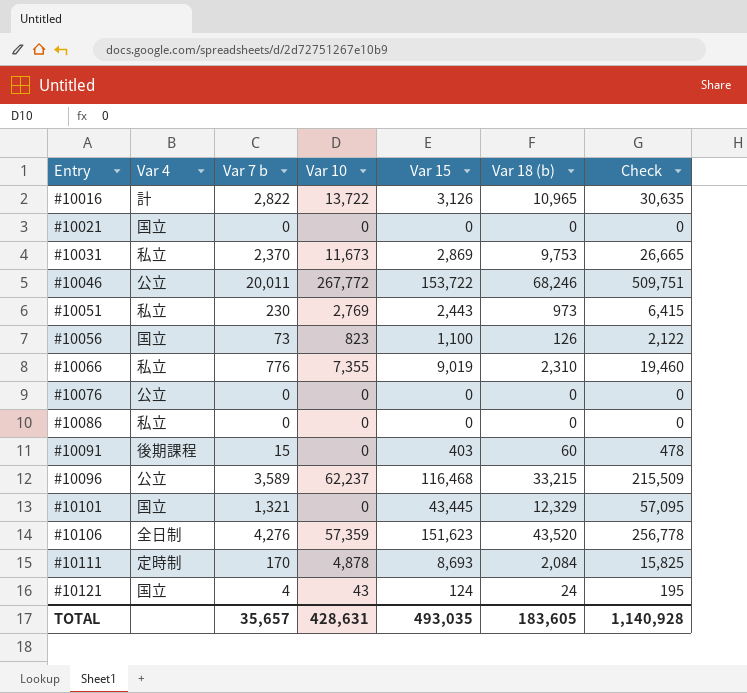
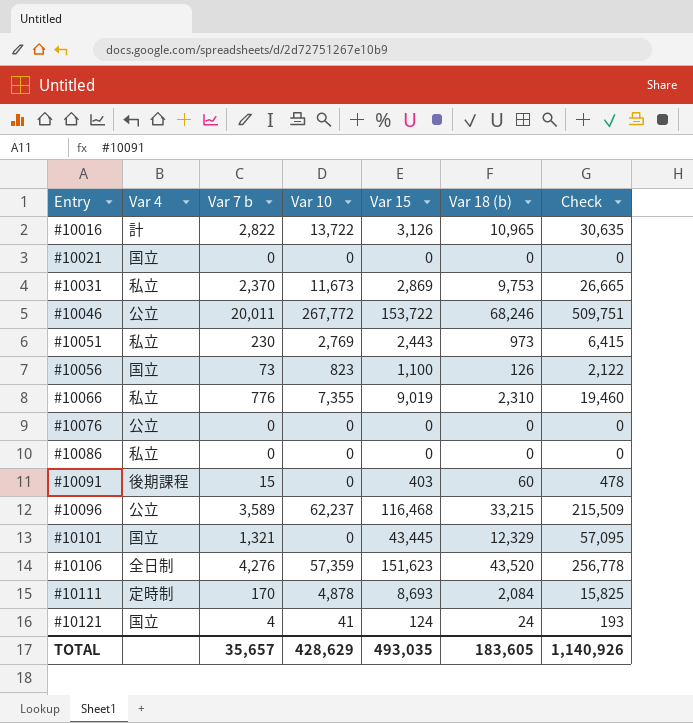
#10121 | Var 10: 43 -> 41
#10121 | Check: 195 -> 193
TOTAL | Var 10: 428,631 -> 428,629
TOTAL | Check: 1,140,928 -> 1,140,926

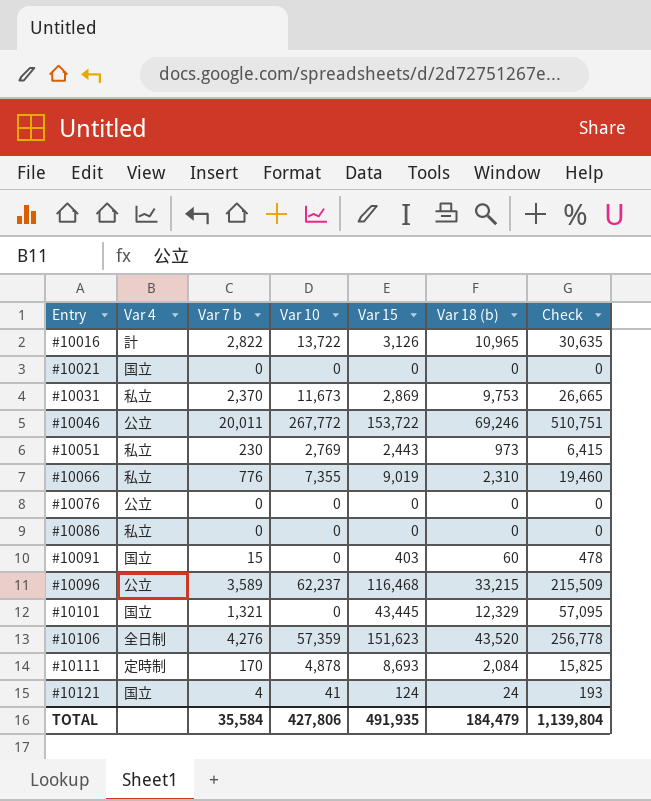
row #10056: 国立 | 73 | 823 | 1,100 | 126 | 2,122 -> none
#10046 | Var 18 (b): 68,246 -> 69,246
#10046 | Check: 509,751 -> 510,751
#10091 | Var 4: 後期課程 -> 国立
TOTAL | Var 7 b: 35,657 -> 35,584
TOTAL | Var 10: 428,629 -> 427,806
TOTAL | Var 15: 493,035 -> 491,935
TOTAL | Var 18 (b): 183,605 -> 184,479
TOTAL | Check: 1,140,926 -> 1,139,804

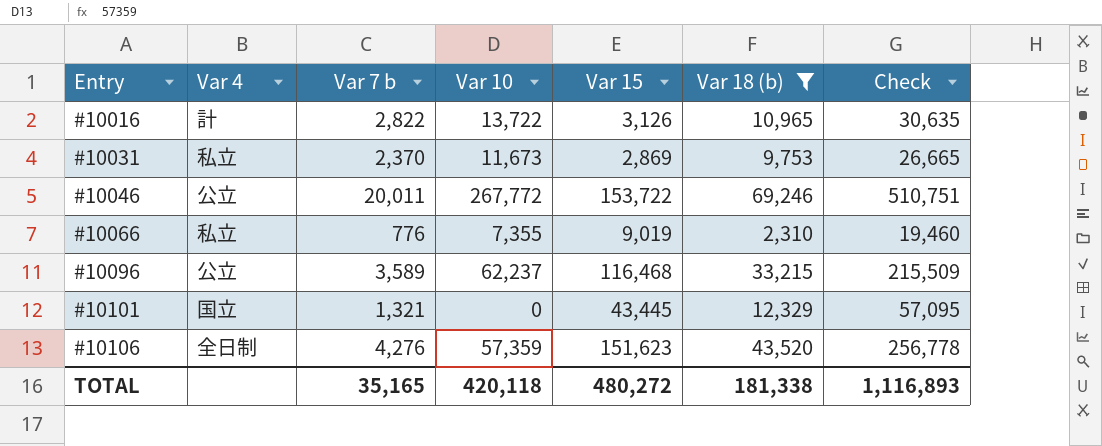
filter: none -> Var 18 (b) >= 2,310
TOTAL | Var 7 b: 35,584 -> 35,165
TOTAL | Var 10: 427,806 -> 420,118
TOTAL | Var 15: 491,935 -> 480,272
TOTAL | Var 18 (b): 184,479 -> 181,338
TOTAL | Check: 1,139,804 -> 1,116,893

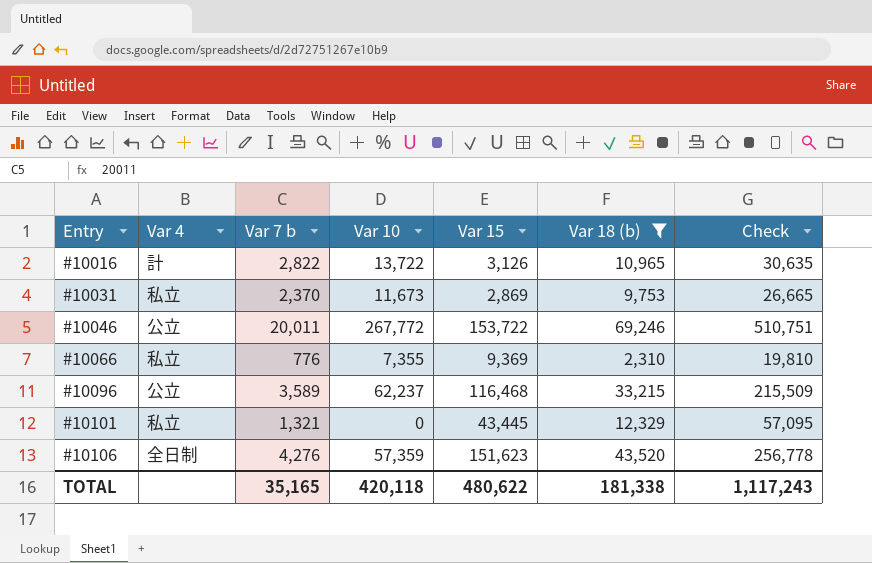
#10066 | Var 15: 9,019 -> 9,369
#10066 | Check: 19,460 -> 19,810
#10101 | Var 4: 国立 -> 私立
TOTAL | Var 15: 480,272 -> 480,622
TOTAL | Check: 1,116,893 -> 1,117,243

